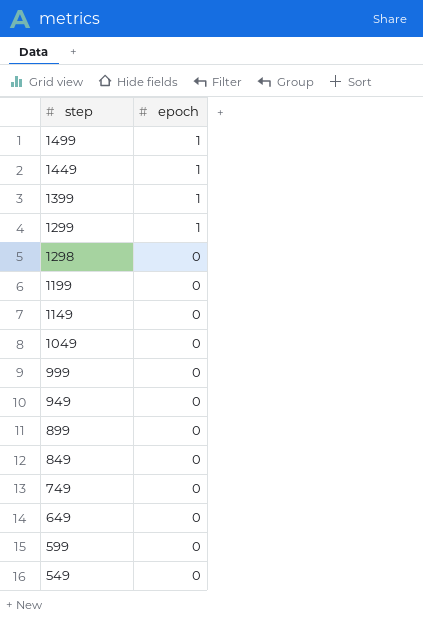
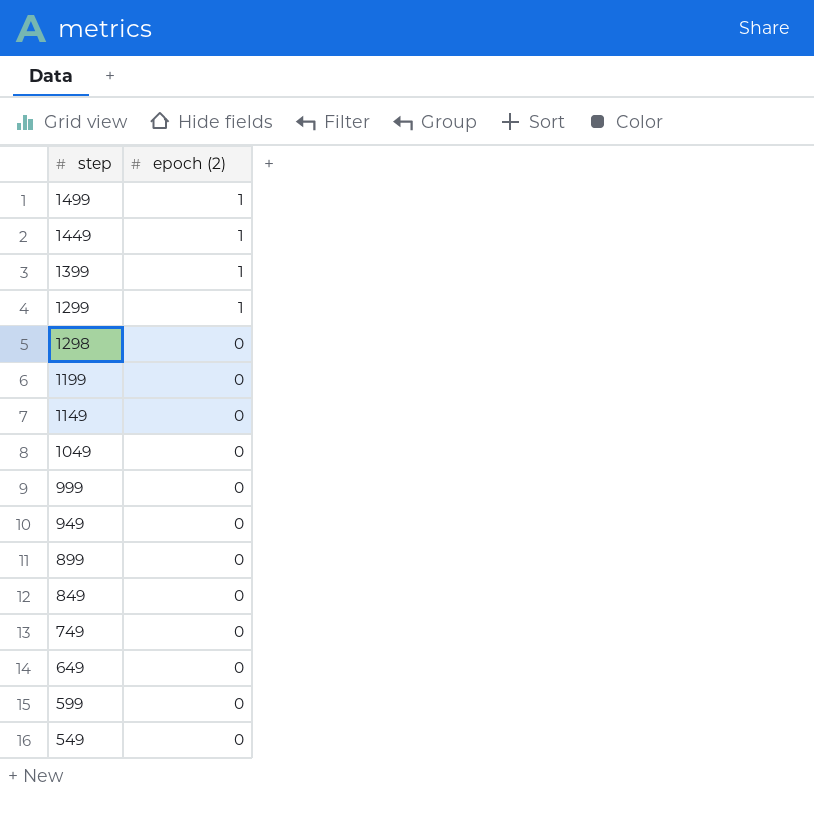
column name: epoch -> epoch (2)

